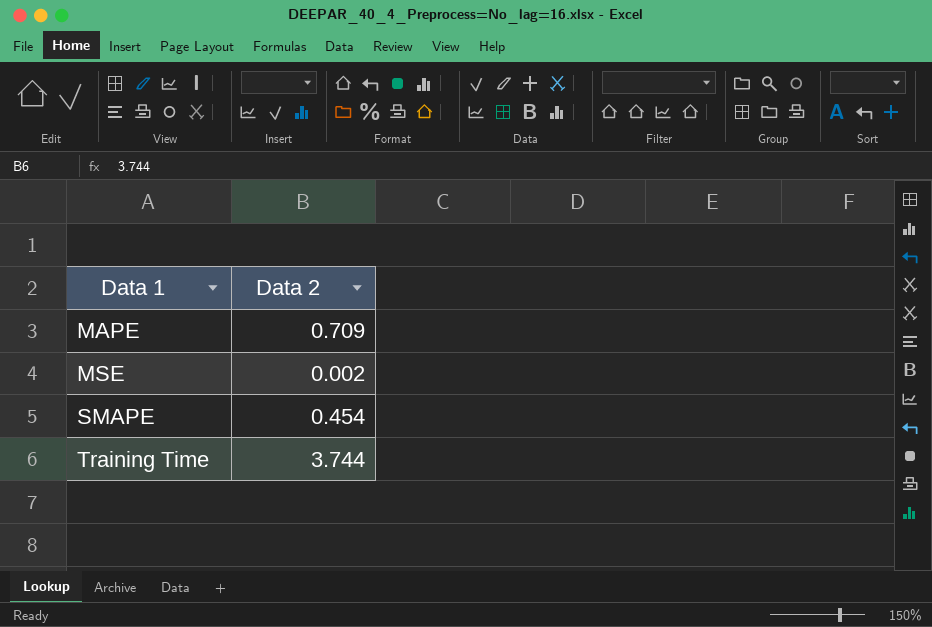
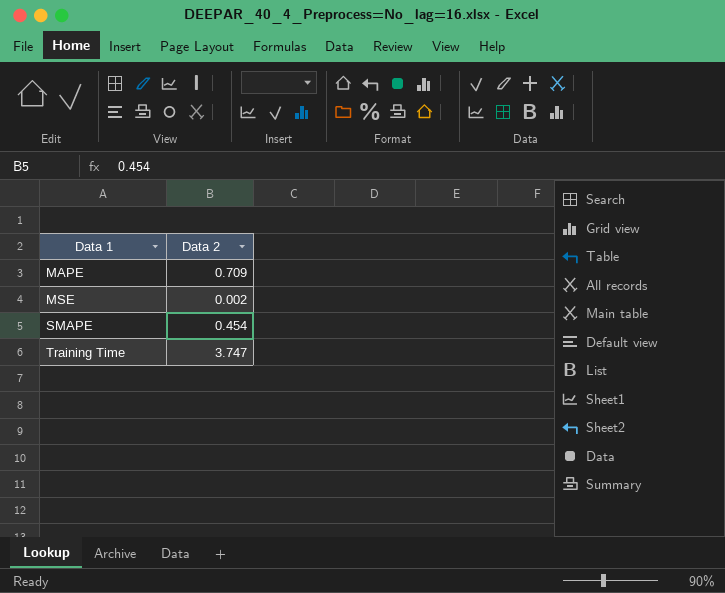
Training Time | Data 2: 3.744 -> 3.747

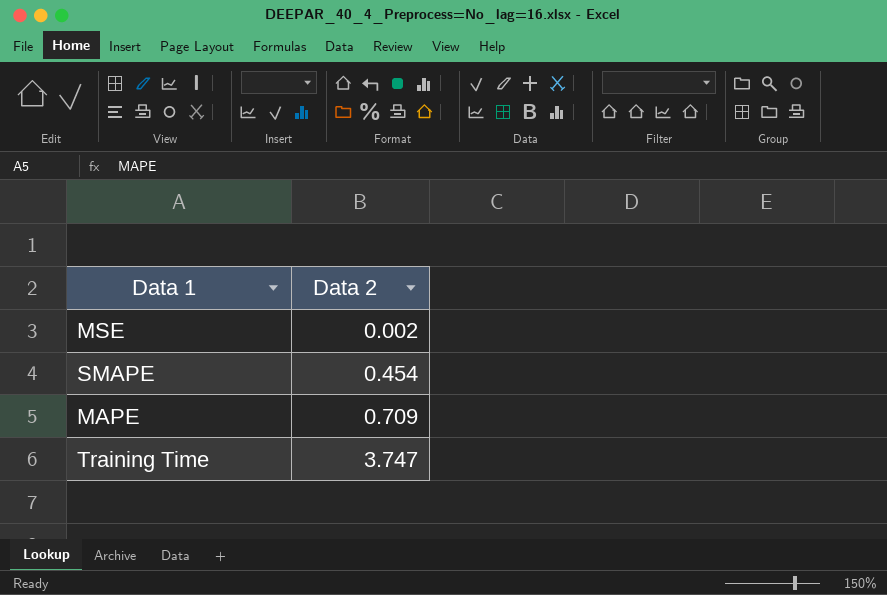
row order: Data 1 ascending -> Data 2 ascending

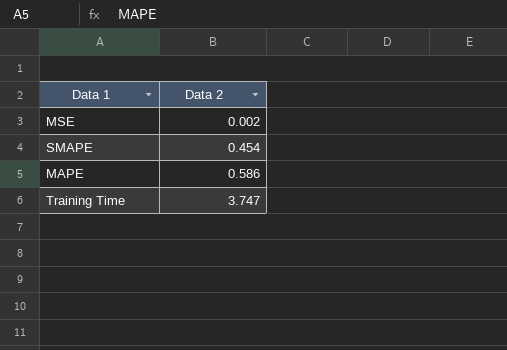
MAPE | Data 2: 0.709 -> 0.586

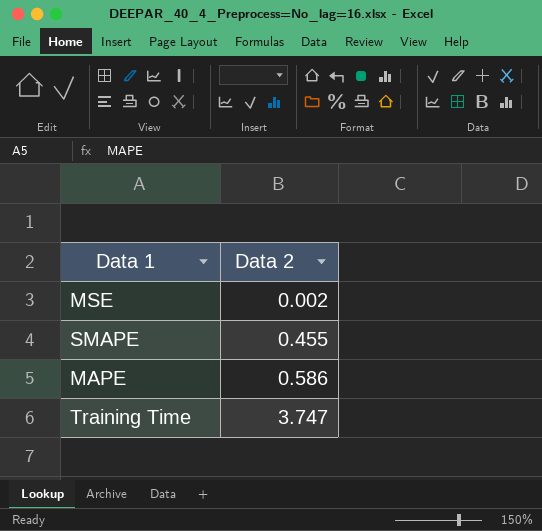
SMAPE | Data 2: 0.454 -> 0.455

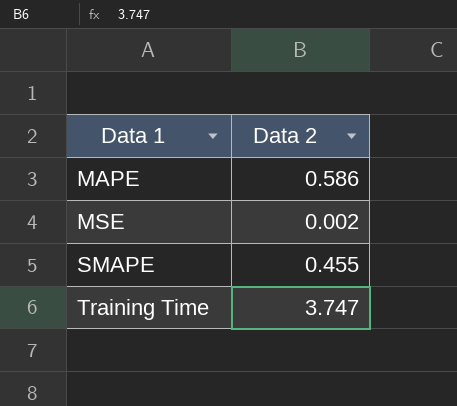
row order: Data 2 ascending -> Data 1 ascending

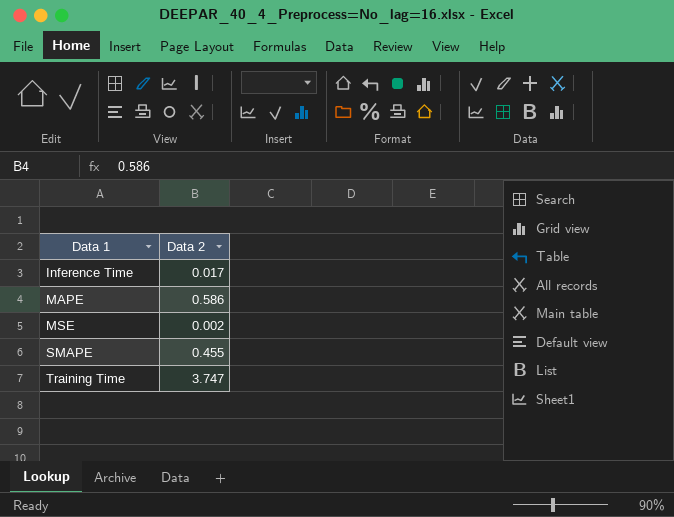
row Inference Time: none -> 0.017

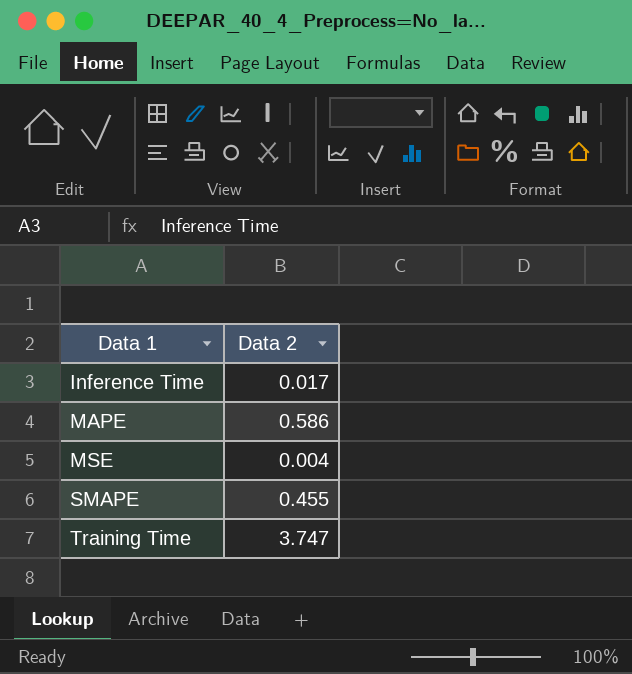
MSE | Data 2: 0.002 -> 0.004

